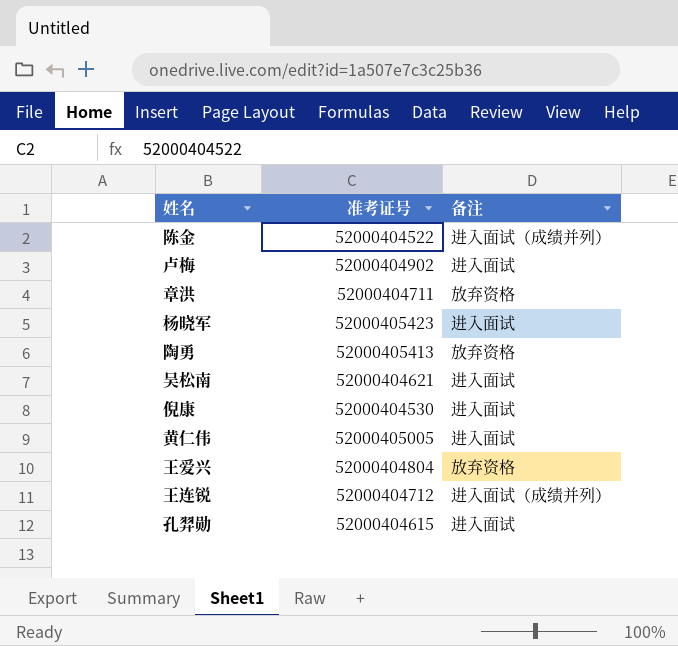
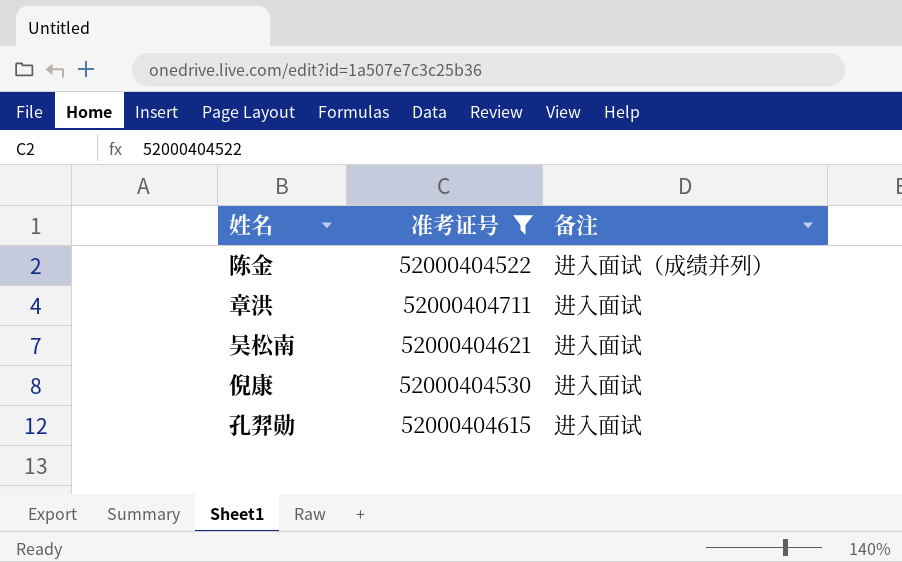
filter: none -> 准考证号 <= 52000404711
章洪 | 备注: 放弃资格 -> 进入面试

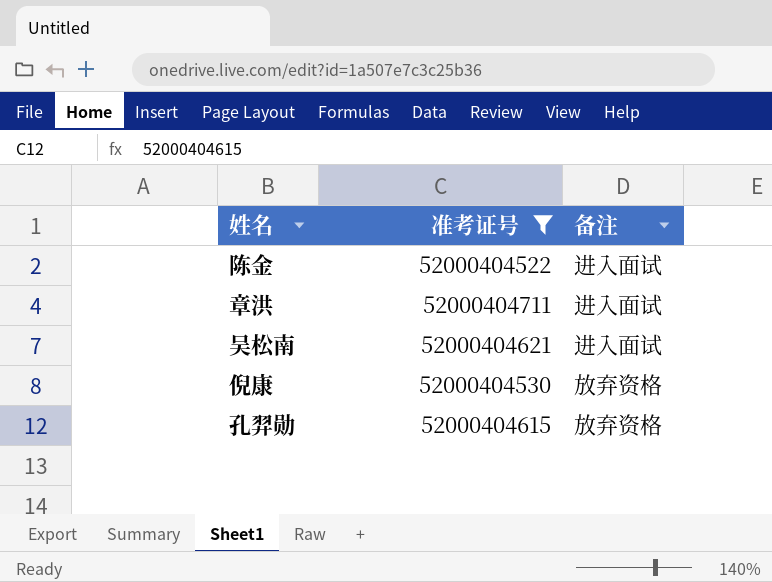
陈金 | 备注: 进入面试（成绩并列） -> 进入面试
倪康 | 备注: 进入面试 -> 放弃资格
孔羿勋 | 备注: 进入面试 -> 放弃资格

